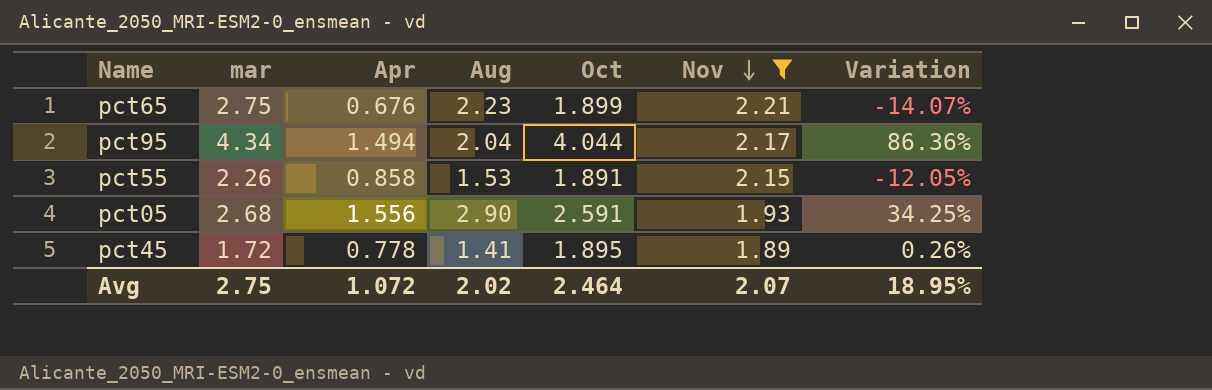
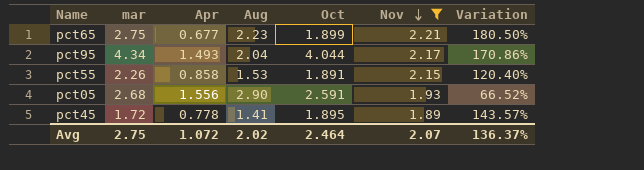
column Variation | formula: ([Oct] - [Nov]) / [Nov] -> ([Oct] - [Apr]) / [Apr]
pct65 | Apr: 0.676 -> 0.677
pct95 | Apr: 1.494 -> 1.493
Avg | Variation: 18.95% -> 136.37%

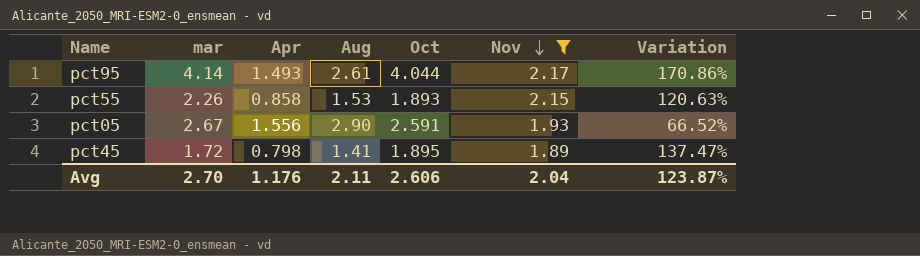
row pct65: 2.75 | 0.677 | 2.23 | 1.899 | 2.21 | 180.50% -> none
pct95 | mar: 4.34 -> 4.14
pct95 | Aug: 2.04 -> 2.61
pct55 | Oct: 1.891 -> 1.893
pct55 | Variation: 120.40% -> 120.63%
pct05 | mar: 2.68 -> 2.67
pct45 | Apr: 0.778 -> 0.798
pct45 | Variation: 143.57% -> 137.47%
Avg | mar: 2.75 -> 2.70
Avg | Apr: 1.072 -> 1.176
Avg | Aug: 2.02 -> 2.11
Avg | Oct: 2.464 -> 2.606
Avg | Nov: 2.07 -> 2.04
Avg | Variation: 136.37% -> 123.87%

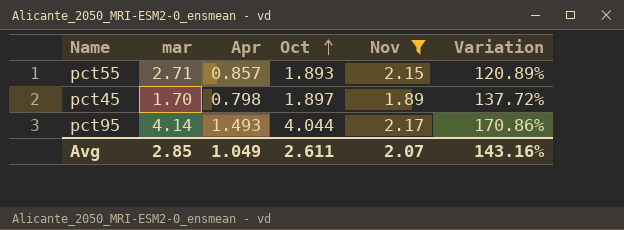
row order: Nov descending -> Oct ascending
column Aug | position: 4 -> none
row pct05: 2.67 | 1.556 | 2.90 | 2.591 | 1.93 | 66.52% -> none
pct55 | mar: 2.26 -> 2.71
pct55 | Apr: 0.858 -> 0.857
pct55 | Variation: 120.63% -> 120.89%
pct45 | mar: 1.72 -> 1.70
pct45 | Oct: 1.895 -> 1.897
pct45 | Variation: 137.47% -> 137.72%
Avg | mar: 2.70 -> 2.85
Avg | Apr: 1.176 -> 1.049
Avg | Oct: 2.606 -> 2.611
Avg | Nov: 2.04 -> 2.07
Avg | Variation: 123.87% -> 143.16%

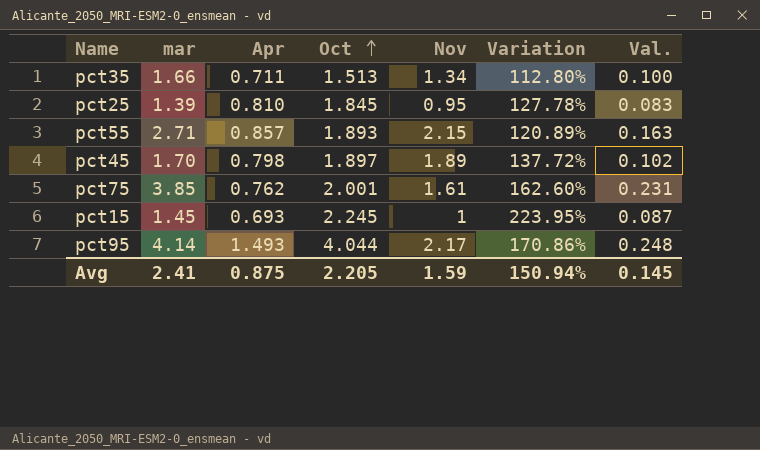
filter: Nov >= 1.89 -> none
column Val. | formula: none -> [mar] * 0.06
Avg | mar: 2.85 -> 2.41
Avg | Apr: 1.049 -> 0.875
Avg | Oct: 2.611 -> 2.205
Avg | Nov: 2.07 -> 1.59
Avg | Variation: 143.16% -> 150.94%

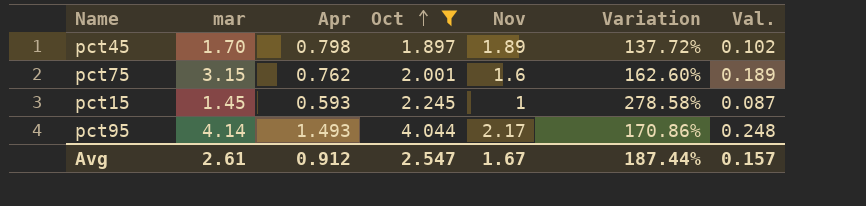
filter: none -> Oct >= 1.897
pct75 | mar: 3.85 -> 3.15
pct75 | Nov: 1.61 -> 1.6
pct75 | Val.: 0.231 -> 0.189
pct15 | Apr: 0.693 -> 0.593
pct15 | Variation: 223.95% -> 278.58%
Avg | mar: 2.41 -> 2.61
Avg | Apr: 0.875 -> 0.912
Avg | Oct: 2.205 -> 2.547
Avg | Nov: 1.59 -> 1.67
Avg | Variation: 150.94% -> 187.44%
Avg | Val.: 0.145 -> 0.157

